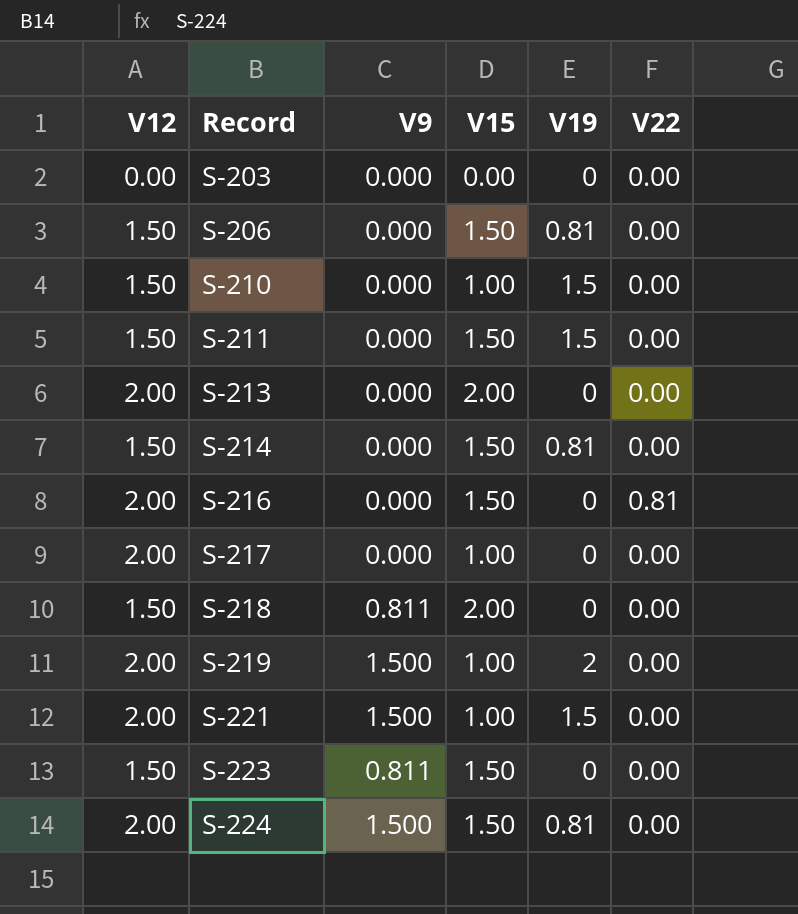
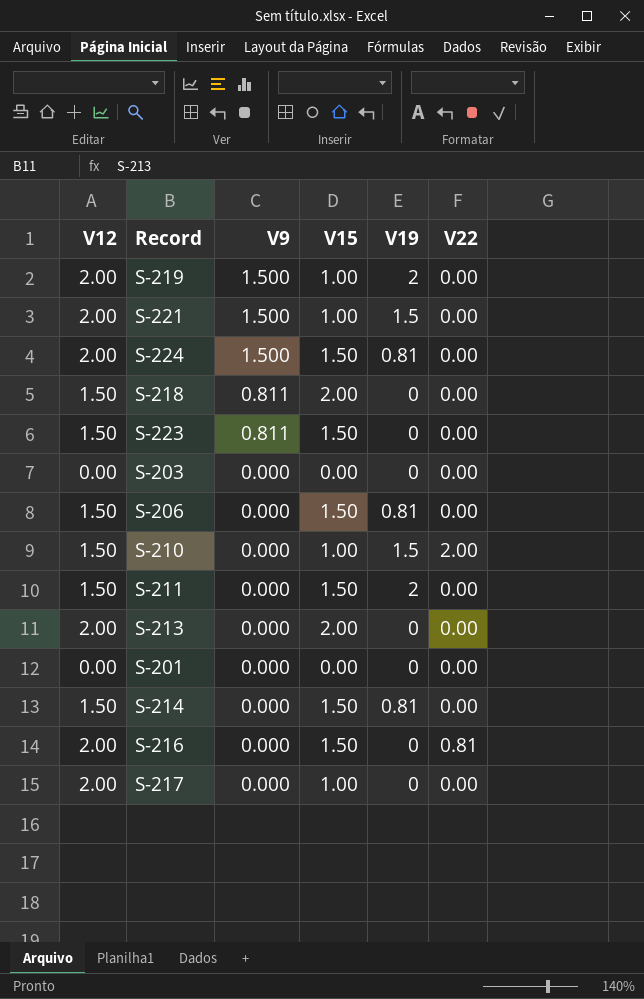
row order: Record ascending -> V9 descending
S-210 | V22: 0.00 -> 2.00
S-211 | V19: 1.5 -> 2
row S-201: none -> 0.00 | 0.000 | 0.00 | 0 | 0.00

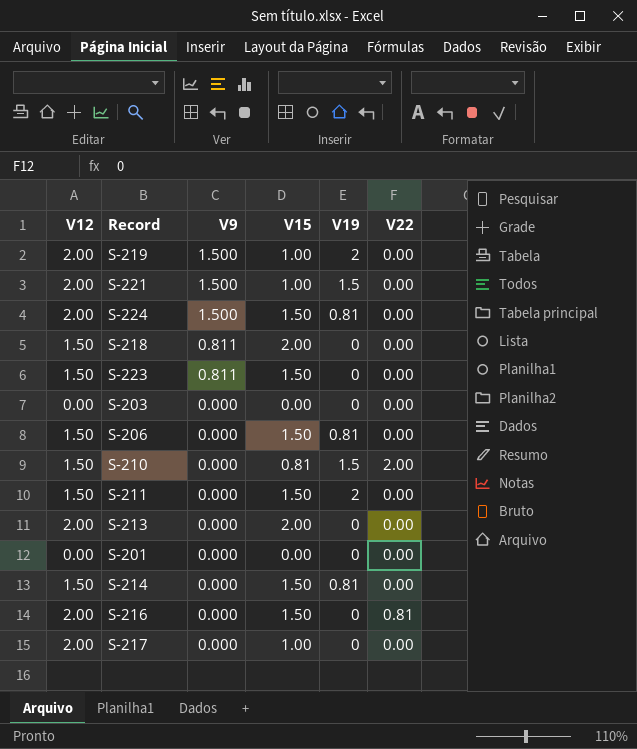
S-210 | V15: 1.00 -> 0.81

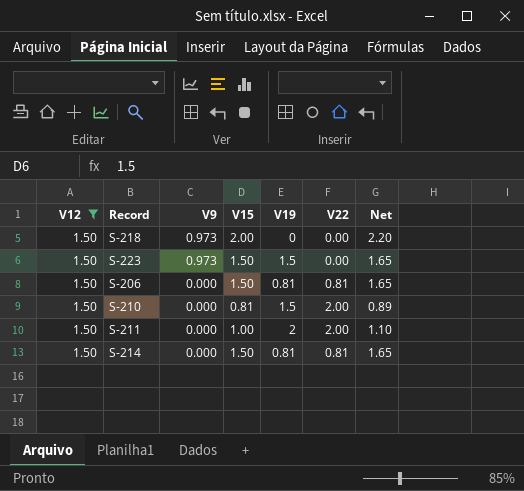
filter: none -> V12 = 1.50
column Net | formula: none -> [V15] * 1.1
S-218 | V9: 0.811 -> 0.973
S-223 | V9: 0.811 -> 0.973
S-223 | V19: 0 -> 1.5
S-206 | V22: 0.00 -> 0.81
S-211 | V15: 1.50 -> 1.00
S-211 | V22: 0.00 -> 2.00
S-214 | V22: 0.00 -> 0.81

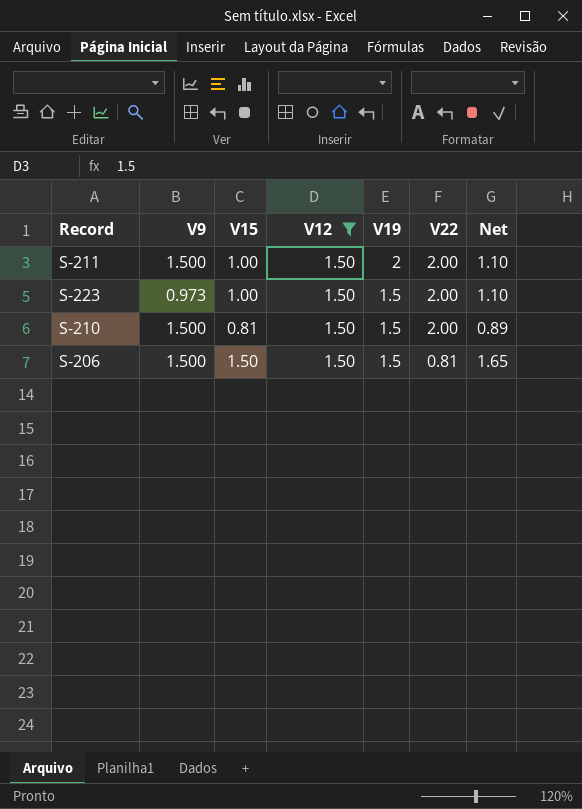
row order: V9 descending -> V19 descending
column V12 | position: 1 -> 4
row S-218: 1.50 | 0.973 | 2.00 | 0 | 0.00 | 2.20 -> none
row S-214: 1.50 | 0.000 | 1.50 | 0.81 | 0.81 | 1.65 -> none
S-211 | V9: 0.000 -> 1.500
S-223 | V15: 1.50 -> 1.00
S-223 | V22: 0.00 -> 2.00
S-223 | Net: 1.65 -> 1.10
S-210 | V9: 0.000 -> 1.500
S-206 | V9: 0.000 -> 1.500
S-206 | V19: 0.81 -> 1.5

